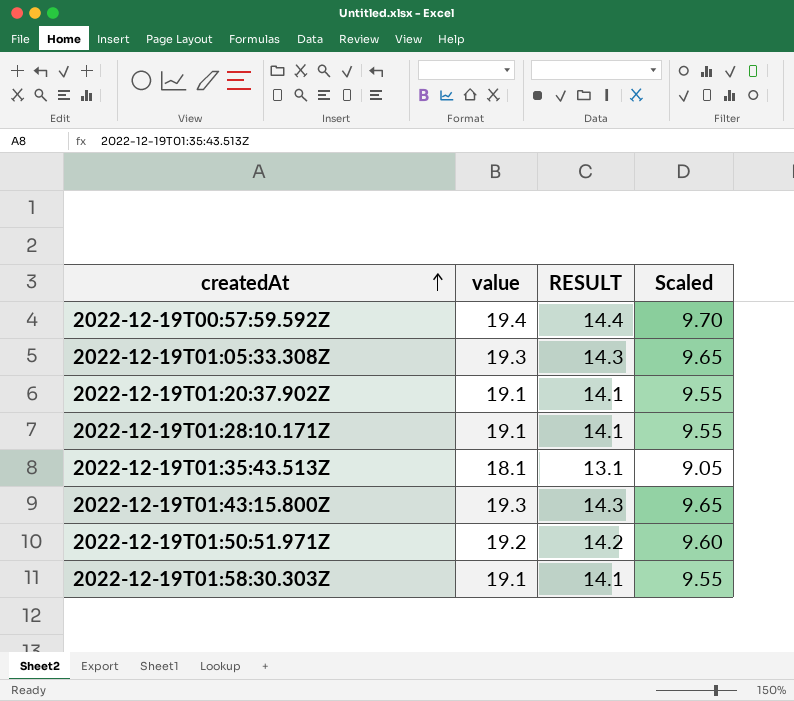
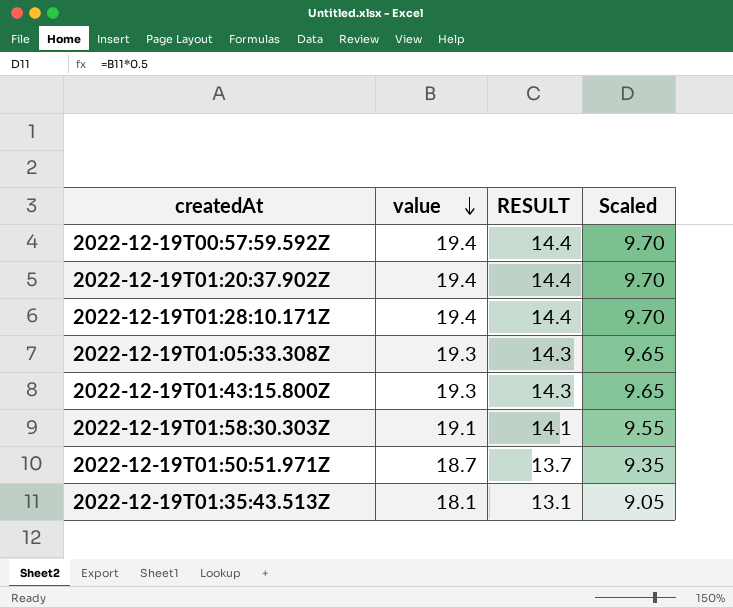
row order: createdAt ascending -> value descending
2022-12-19T01:20:37.902Z | value: 19.1 -> 19.4
2022-12-19T01:20:37.902Z | RESULT: 14.1 -> 14.4
2022-12-19T01:20:37.902Z | Scaled: 9.55 -> 9.70
2022-12-19T01:28:10.171Z | value: 19.1 -> 19.4
2022-12-19T01:28:10.171Z | RESULT: 14.1 -> 14.4
2022-12-19T01:28:10.171Z | Scaled: 9.55 -> 9.70
2022-12-19T01:50:51.971Z | value: 19.2 -> 18.7
2022-12-19T01:50:51.971Z | RESULT: 14.2 -> 13.7
2022-12-19T01:50:51.971Z | Scaled: 9.60 -> 9.35

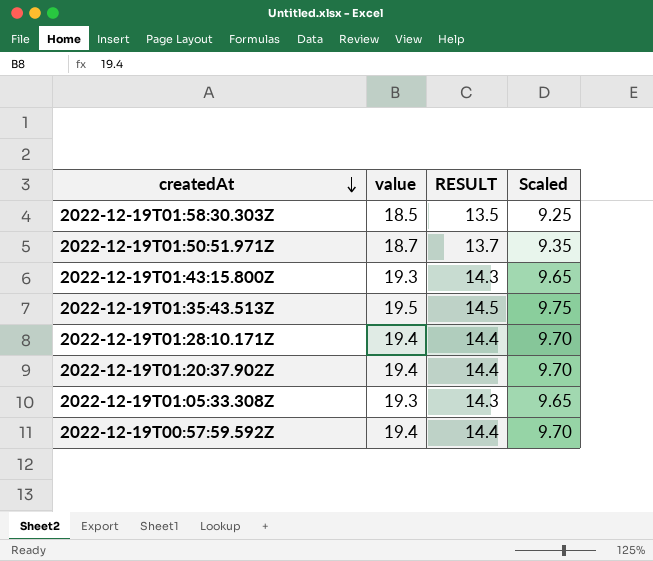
row order: value descending -> createdAt descending
2022-12-19T01:58:30.303Z | value: 19.1 -> 18.5
2022-12-19T01:58:30.303Z | RESULT: 14.1 -> 13.5
2022-12-19T01:58:30.303Z | Scaled: 9.55 -> 9.25
2022-12-19T01:35:43.513Z | value: 18.1 -> 19.5
2022-12-19T01:35:43.513Z | RESULT: 13.1 -> 14.5
2022-12-19T01:35:43.513Z | Scaled: 9.05 -> 9.75

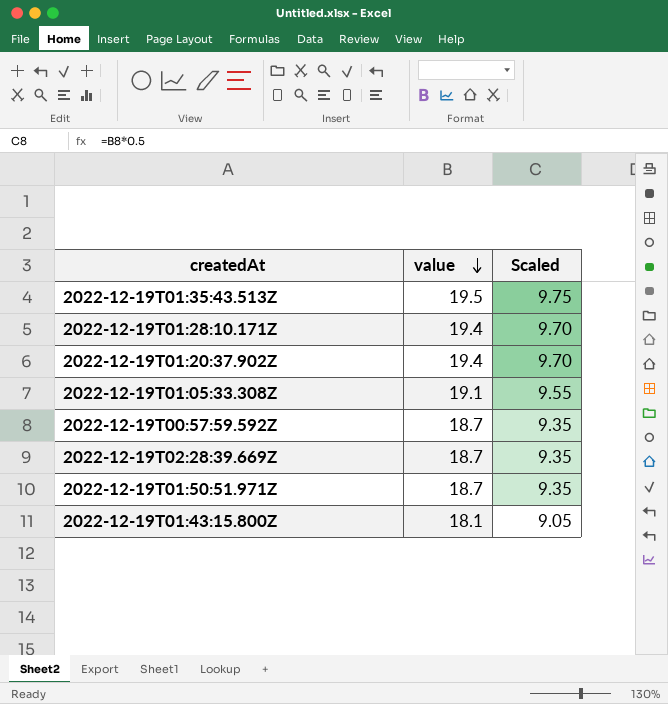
row order: createdAt descending -> value descending
column RESULT | formula: [value] - 5 -> none
row 2022-12-19T01:58:30.303Z: 18.5 | 13.5 | 9.25 -> none
2022-12-19T01:05:33.308Z | value: 19.3 -> 19.1
2022-12-19T01:05:33.308Z | Scaled: 9.65 -> 9.55
2022-12-19T00:57:59.592Z | value: 19.4 -> 18.7
2022-12-19T00:57:59.592Z | Scaled: 9.70 -> 9.35
row 2022-12-19T02:28:39.669Z: none -> 18.7 | 9.35
2022-12-19T01:43:15.800Z | value: 19.3 -> 18.1
2022-12-19T01:43:15.800Z | Scaled: 9.65 -> 9.05

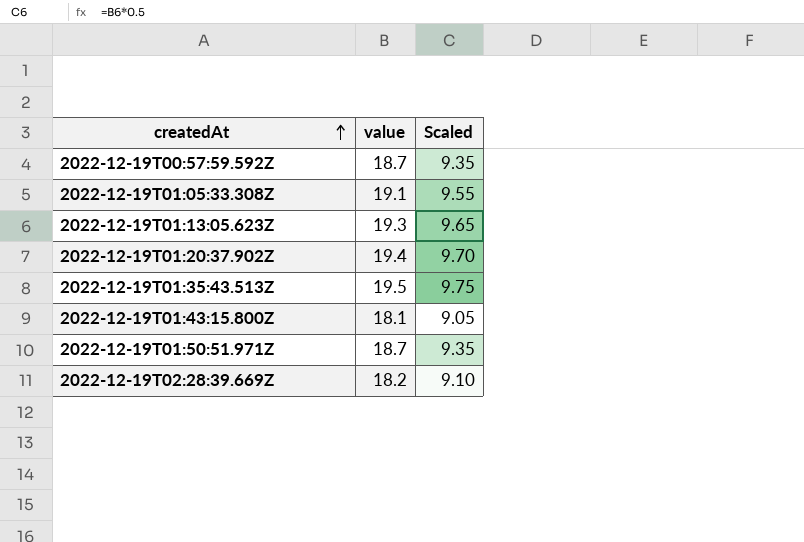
row order: value descending -> createdAt ascending
row 2022-12-19T01:28:10.171Z: 19.4 | 9.70 -> none
row 2022-12-19T01:13:05.623Z: none -> 19.3 | 9.65
2022-12-19T02:28:39.669Z | value: 18.7 -> 18.2
2022-12-19T02:28:39.669Z | Scaled: 9.35 -> 9.10

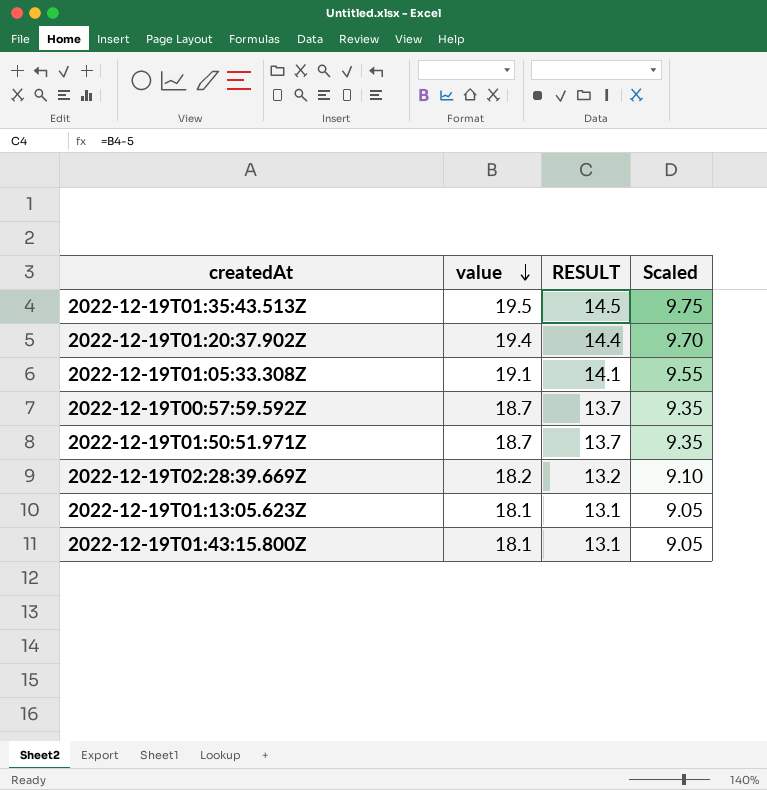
row order: createdAt ascending -> value descending
column RESULT | formula: none -> [value] - 5
2022-12-19T01:13:05.623Z | value: 19.3 -> 18.1
2022-12-19T01:13:05.623Z | Scaled: 9.65 -> 9.05

